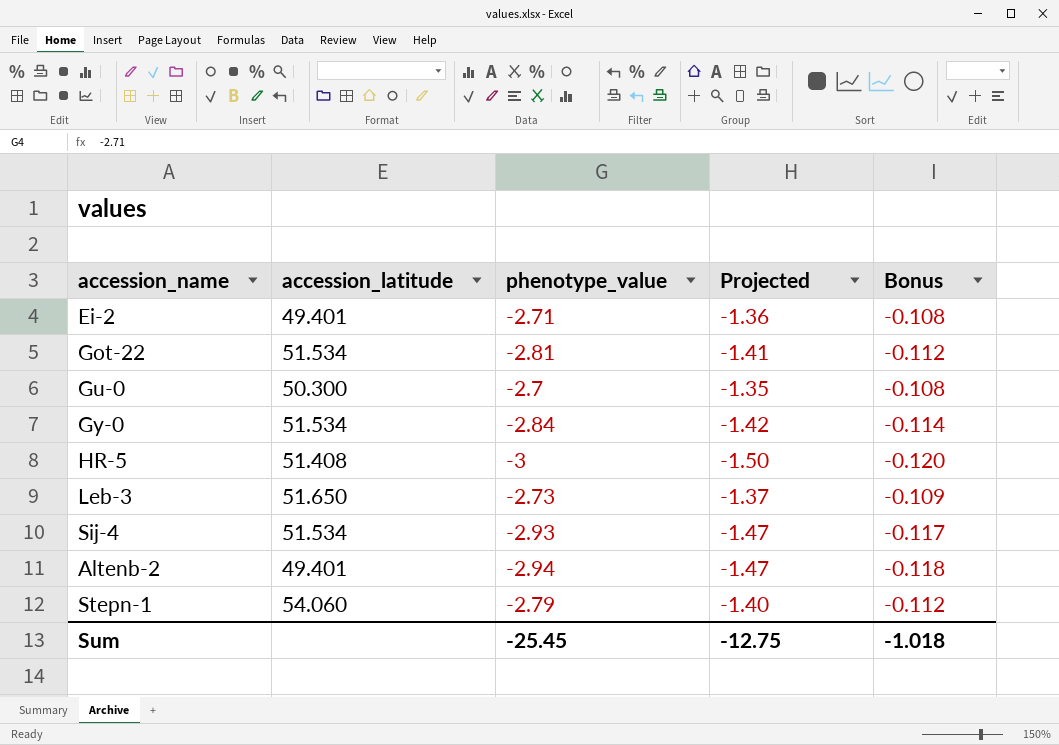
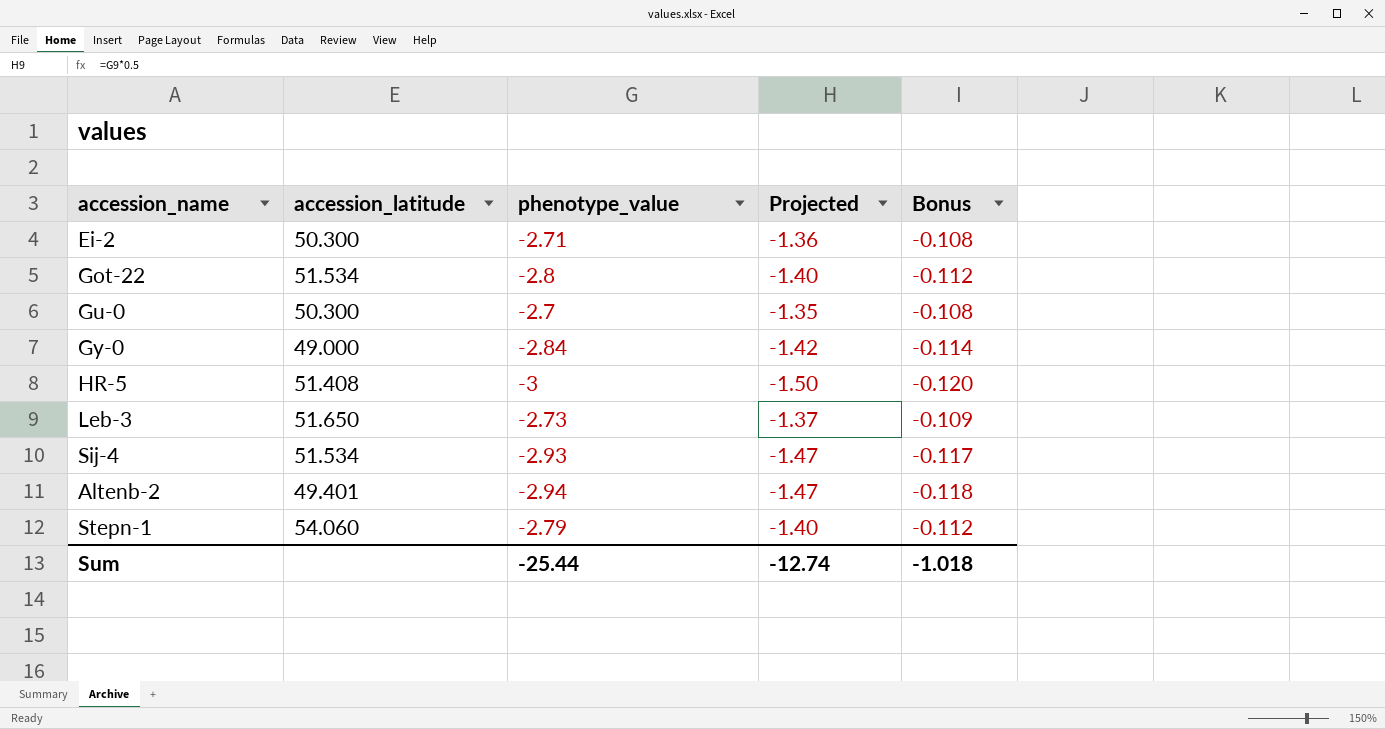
Ei-2 | accession_latitude: 49.401 -> 50.300
Got-22 | phenotype_value: -2.81 -> -2.8
Got-22 | Projected: -1.41 -> -1.40
Gy-0 | accession_latitude: 51.534 -> 49.000
Sum | phenotype_value: -25.45 -> -25.44
Sum | Projected: -12.75 -> -12.74

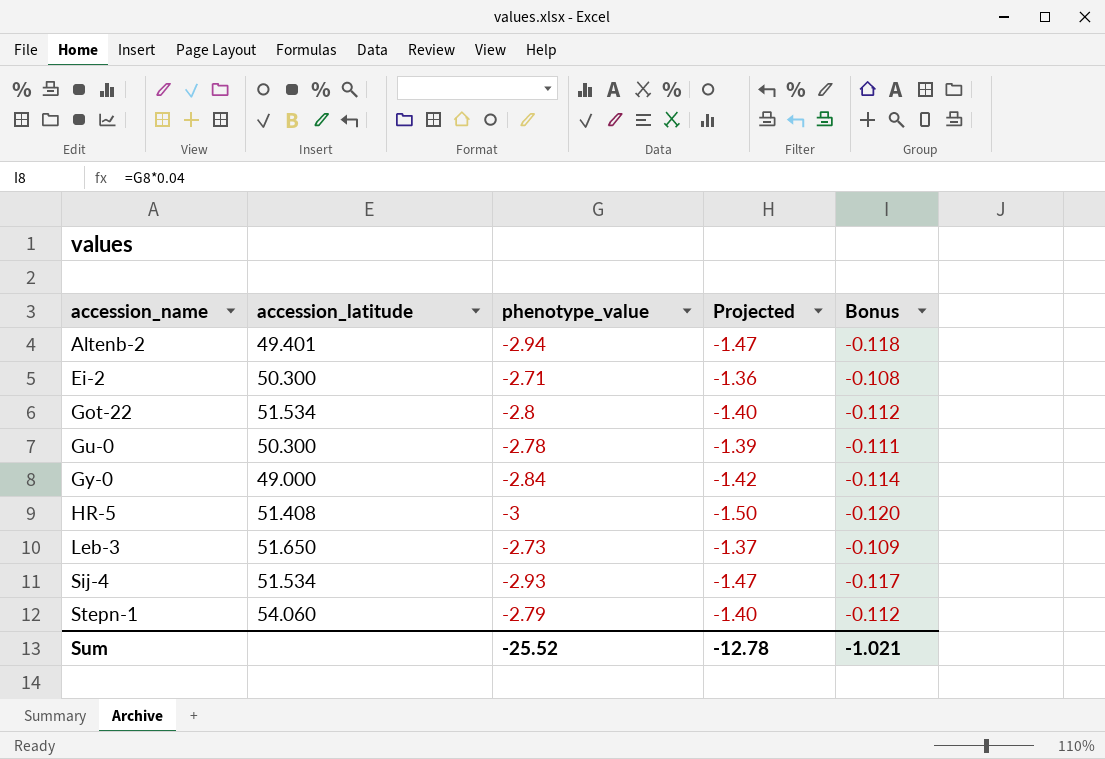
row order: none -> accession_name ascending
Gu-0 | phenotype_value: -2.7 -> -2.78
Gu-0 | Projected: -1.35 -> -1.39
Gu-0 | Bonus: -0.108 -> -0.111
Sum | phenotype_value: -25.44 -> -25.52
Sum | Projected: -12.74 -> -12.78
Sum | Bonus: -1.018 -> -1.021

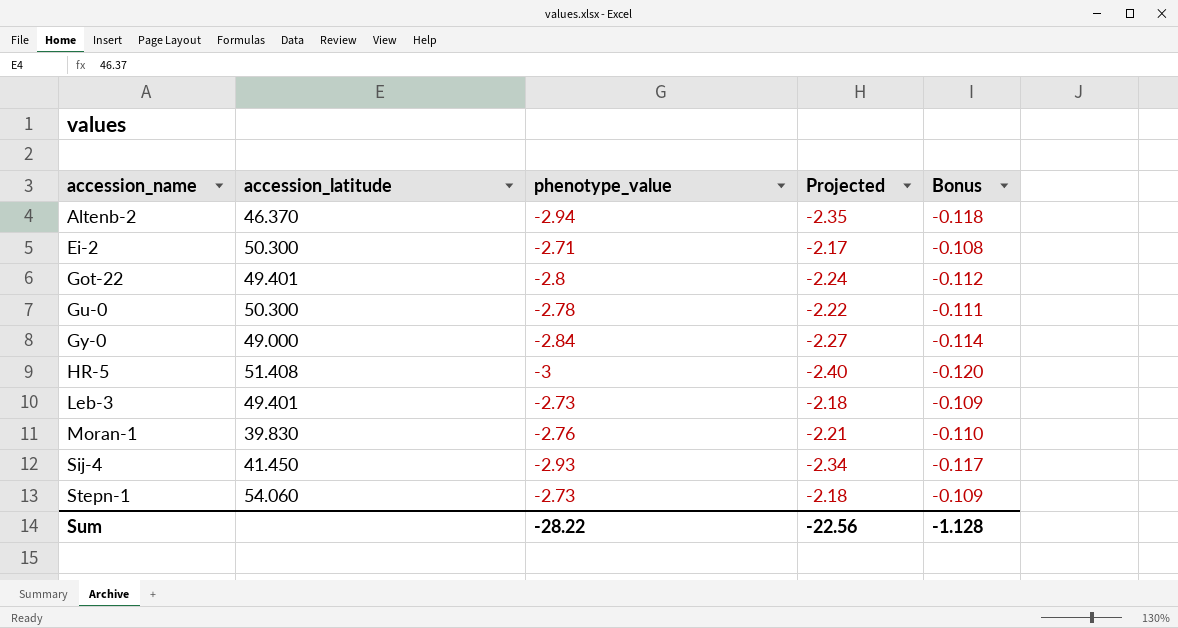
column Projected | formula: [phenotype_value] * 0.5 -> [phenotype_value] * 0.8
Altenb-2 | accession_latitude: 49.401 -> 46.370
Got-22 | accession_latitude: 51.534 -> 49.401
Leb-3 | accession_latitude: 51.650 -> 49.401
row Moran-1: none -> 39.830 | -2.76 | -2.21 | -0.110
Sij-4 | accession_latitude: 51.534 -> 41.450
Stepn-1 | phenotype_value: -2.79 -> -2.73
Stepn-1 | Bonus: -0.112 -> -0.109
Sum | phenotype_value: -25.52 -> -28.22
Sum | Projected: -12.78 -> -22.56
Sum | Bonus: -1.021 -> -1.128

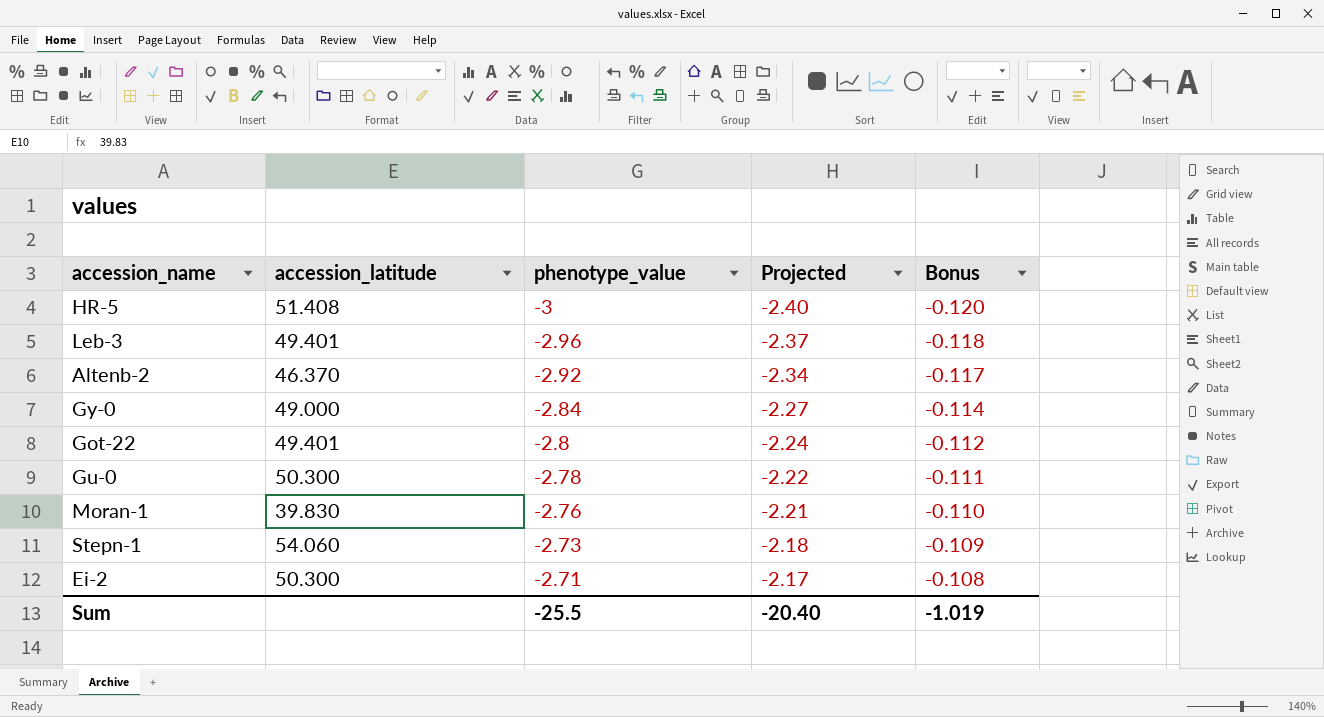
row order: accession_name ascending -> phenotype_value ascending
row Sij-4: 41.450 | -2.93 | -2.34 | -0.117 -> none
Leb-3 | phenotype_value: -2.73 -> -2.96
Leb-3 | Projected: -2.18 -> -2.37
Leb-3 | Bonus: -0.109 -> -0.118
Altenb-2 | phenotype_value: -2.94 -> -2.92
Altenb-2 | Projected: -2.35 -> -2.34
Altenb-2 | Bonus: -0.118 -> -0.117
Sum | phenotype_value: -28.22 -> -25.5
Sum | Projected: -22.56 -> -20.40
Sum | Bonus: -1.128 -> -1.019

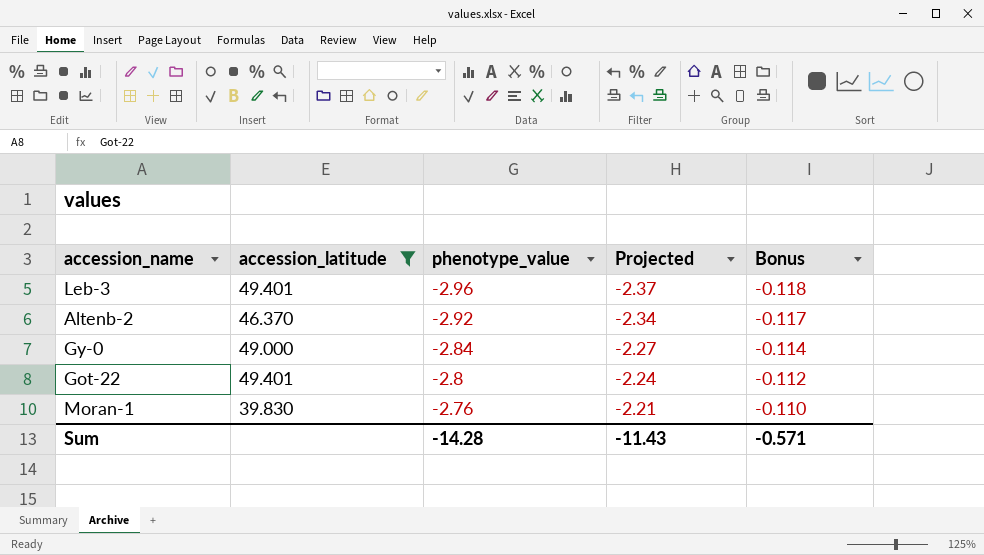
filter: none -> accession_latitude <= 49.401
Sum | phenotype_value: -25.5 -> -14.28
Sum | Projected: -20.40 -> -11.43
Sum | Bonus: -1.019 -> -0.571

